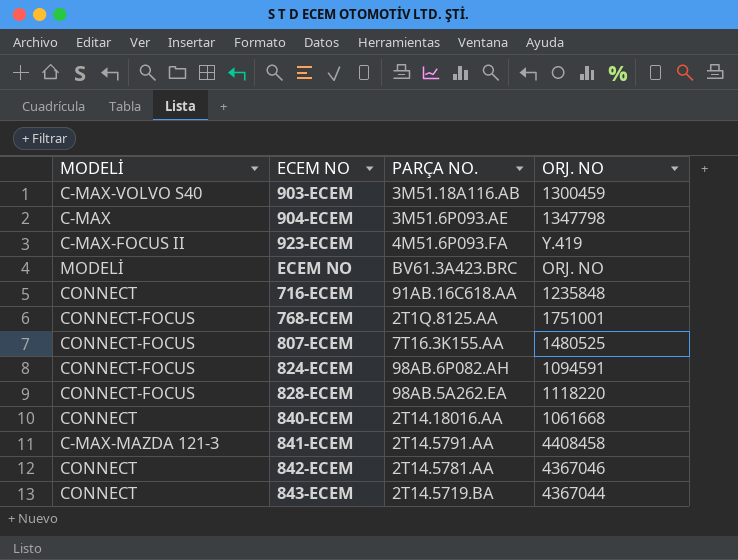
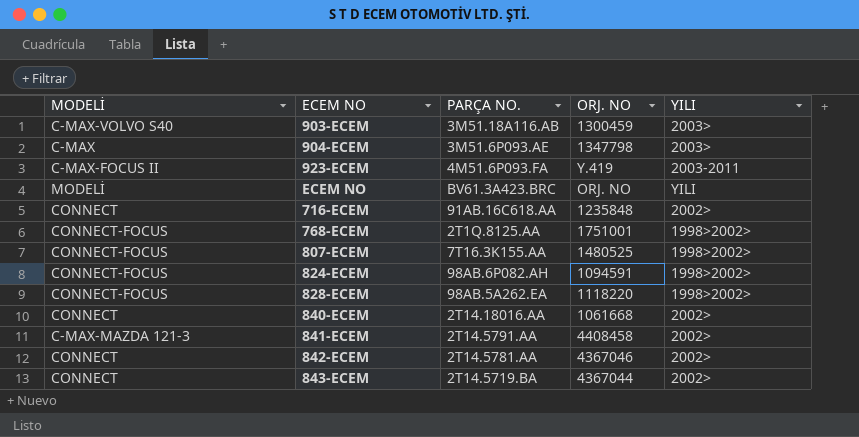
column YILI | position: none -> 5

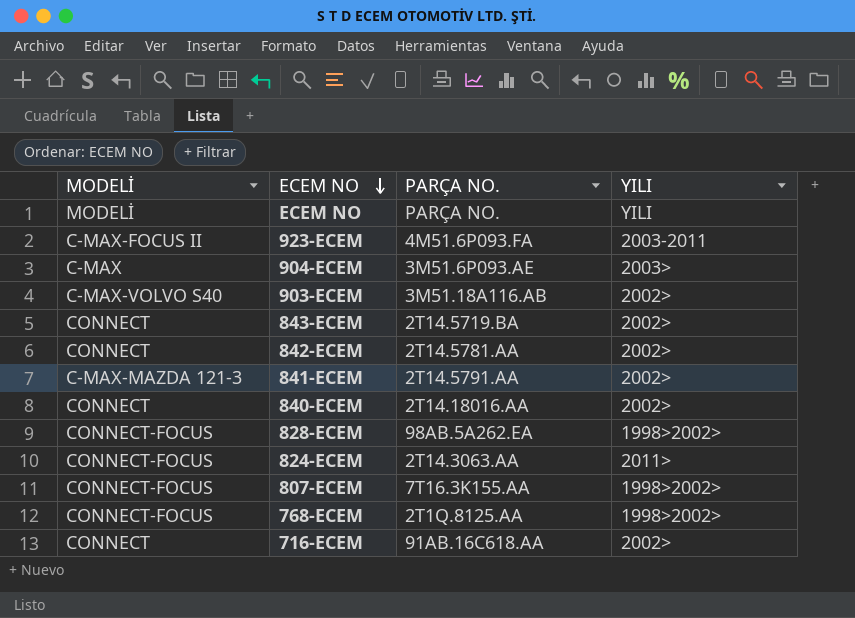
row order: none -> ECEM NO descending
column ORJ. NO | position: 4 -> none
ECEM NO | PARÇA NO.: BV61.3A423.BRC -> PARÇA NO.
903-ECEM | YILI: 2003> -> 2002>
824-ECEM | PARÇA NO.: 98AB.6P082.AH -> 2T14.3063.AA
824-ECEM | YILI: 1998>2002> -> 2011>

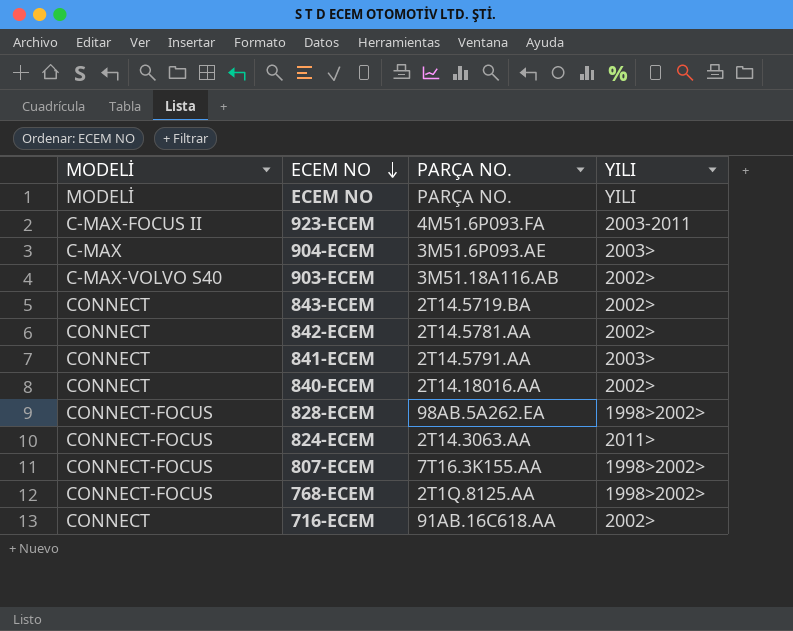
841-ECEM | MODELİ: C-MAX-MAZDA 121-3 -> CONNECT
841-ECEM | YILI: 2002> -> 2003>

